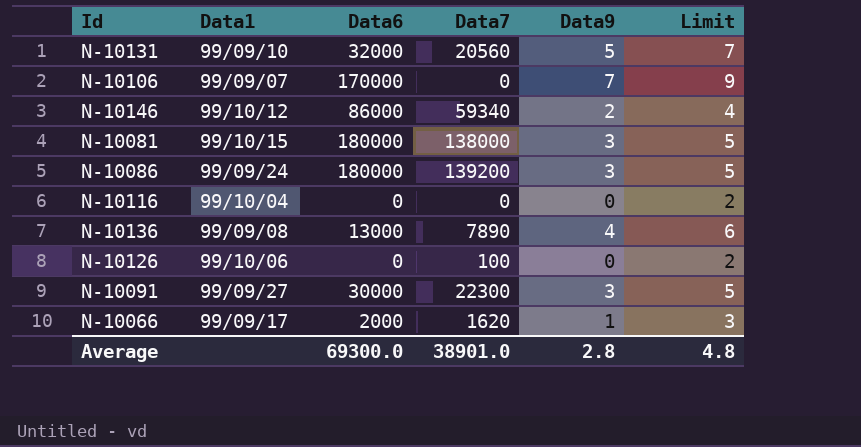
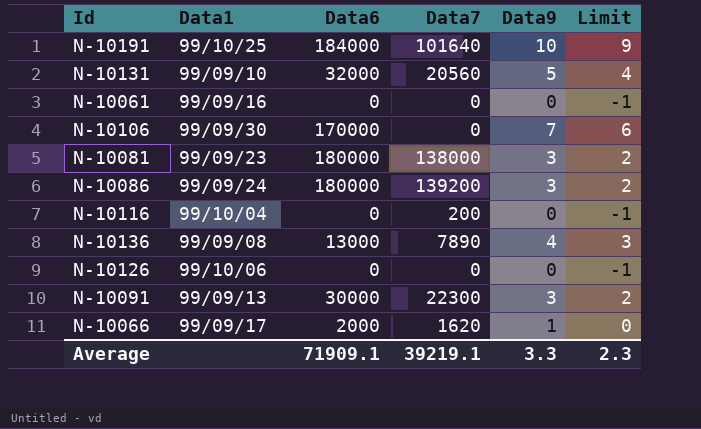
column Limit | formula: [Data9] + 2 -> [Data9] - 1
row N-10146: 99/10/12 | 86000 | 59340 | 2 | 4 -> none
row N-10191: none -> 99/10/25 | 184000 | 101640 | 10 | 9
row N-10061: none -> 99/09/16 | 0 | 0 | 0 | -1
N-10106 | Data1: 99/09/07 -> 99/09/30
N-10081 | Data1: 99/10/15 -> 99/09/23
N-10116 | Data7: 0 -> 200
N-10126 | Data7: 100 -> 0
N-10091 | Data1: 99/09/27 -> 99/09/13
Average | Data6: 69300.0 -> 71909.1
Average | Data7: 38901.0 -> 39219.1
Average | Data9: 2.8 -> 3.3
Average | Limit: 4.8 -> 2.3

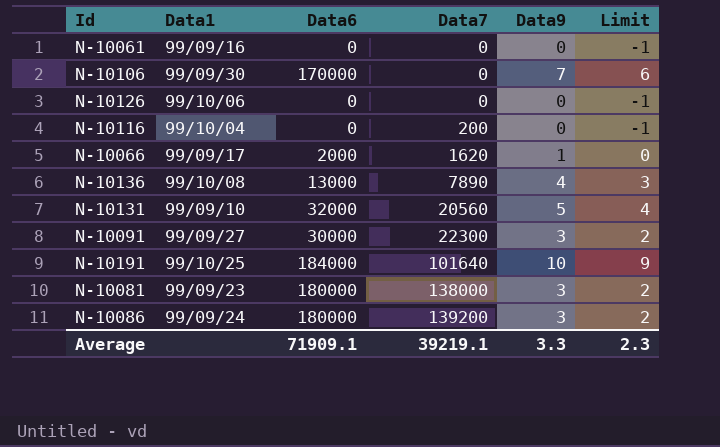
row order: none -> Data7 ascending
N-10136 | Data1: 99/09/08 -> 99/10/08
N-10091 | Data1: 99/09/13 -> 99/09/27

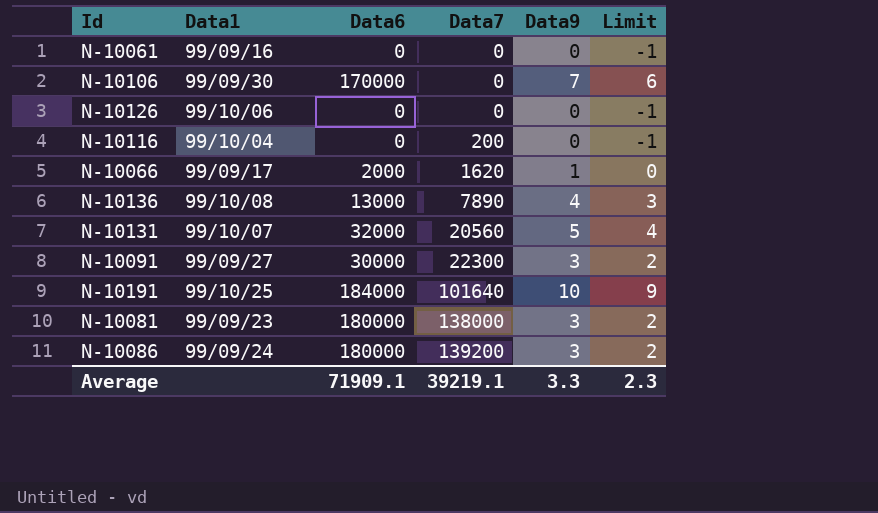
N-10131 | Data1: 99/09/10 -> 99/10/07

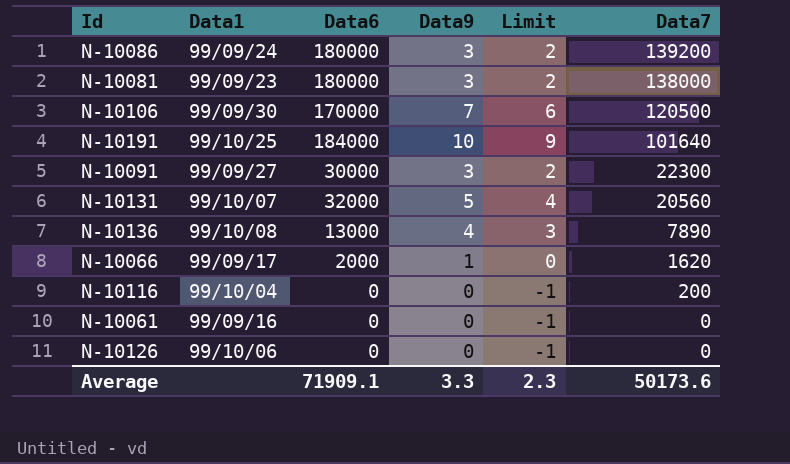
row order: Data7 ascending -> Data7 descending
column Data7 | position: 4 -> 6
N-10106 | Data7: 0 -> 120500
Average | Data7: 39219.1 -> 50173.6

